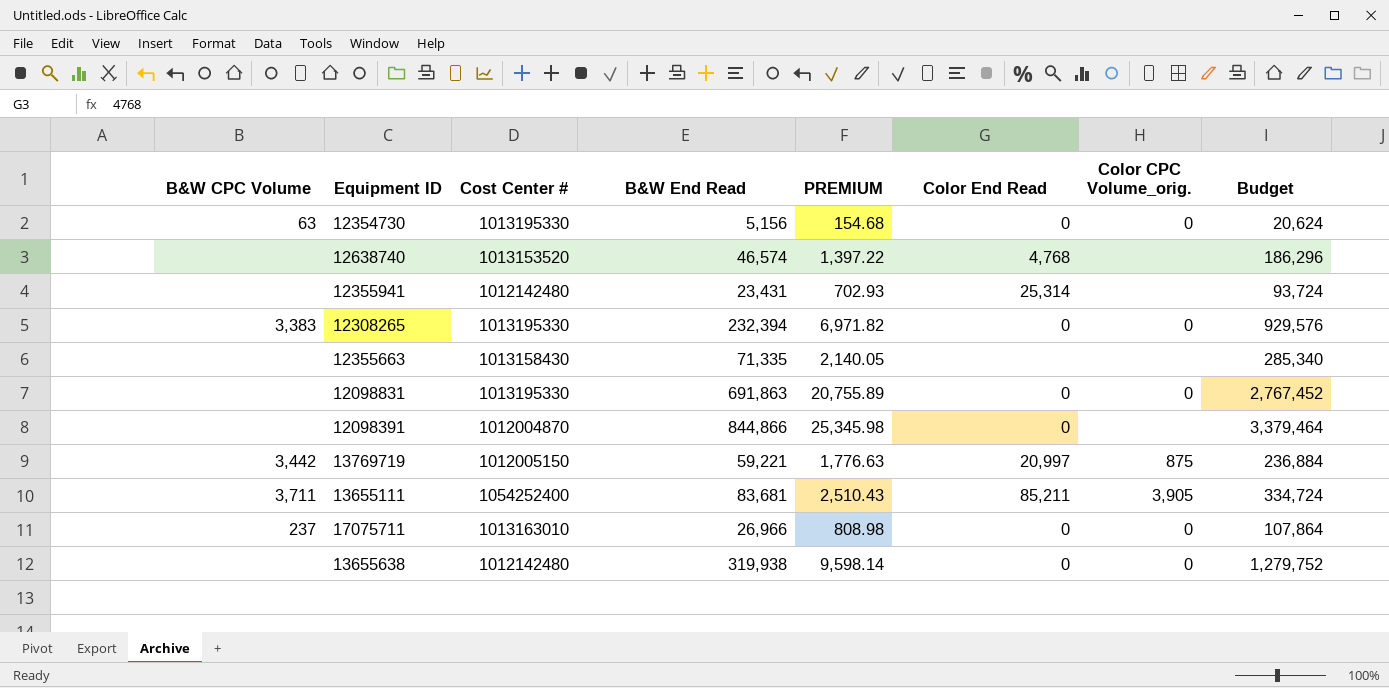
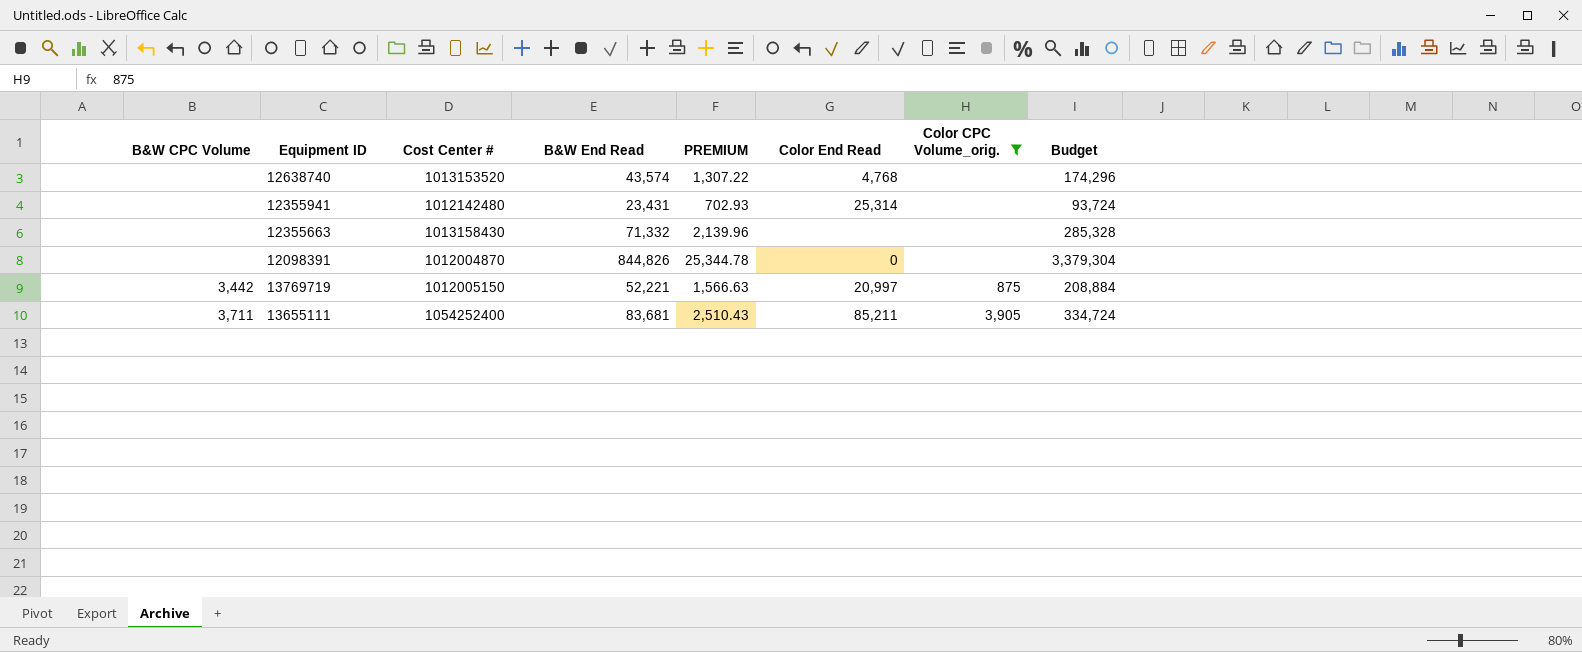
filter: none -> Color CPC Volume_orig. != 0
12638740 | B&W End Read: 46,574 -> 43,574
12638740 | PREMIUM: 1,397.22 -> 1,307.22
12638740 | Budget: 186,296 -> 174,296
12355663 | B&W End Read: 71,335 -> 71,332
12355663 | PREMIUM: 2,140.05 -> 2,139.96
12355663 | Budget: 285,340 -> 285,328
12098391 | B&W End Read: 844,866 -> 844,826
12098391 | PREMIUM: 25,345.98 -> 25,344.78
12098391 | Budget: 3,379,464 -> 3,379,304
13769719 | B&W End Read: 59,221 -> 52,221
13769719 | PREMIUM: 1,776.63 -> 1,566.63
13769719 | Budget: 236,884 -> 208,884

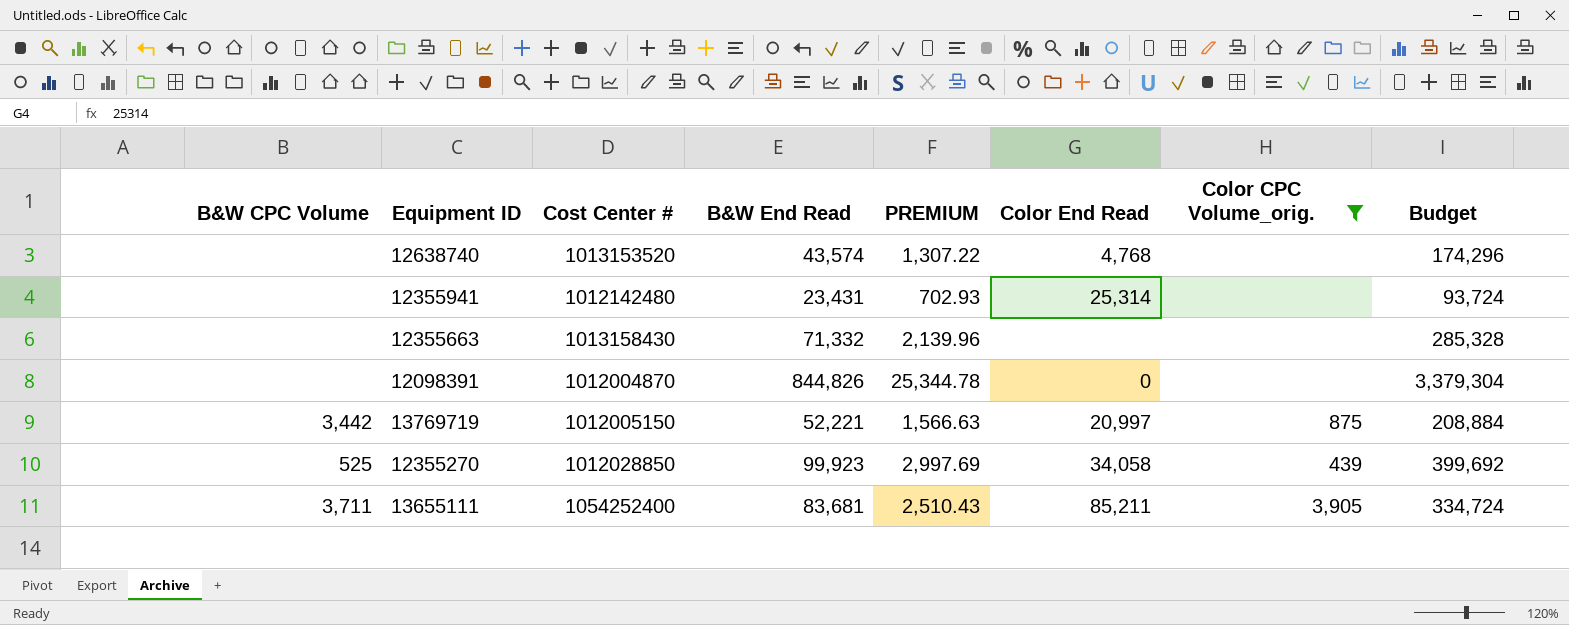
row 12355270: none -> 525 | 1012028850 | 99,923 | 2,997.69 | 34,058 | 439 | 399,692

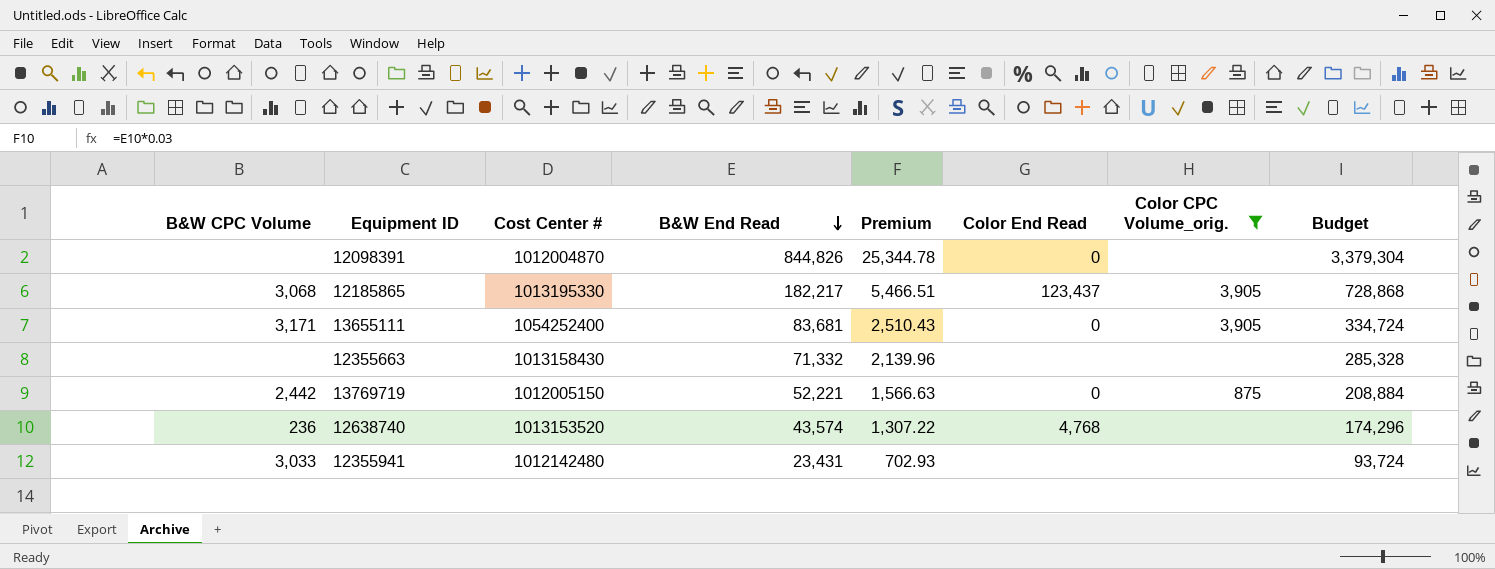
row order: none -> B&W End Read descending
column name: PREMIUM -> Premium
row 12355270: 525 | 1012028850 | 99,923 | 2,997.69 | 34,058 | 439 | 399,692 -> none
row 12185865: none -> 3,068 | 1013195330 | 182,217 | 5,466.51 | 123,437 | 3,905 | 728,868
13655111 | B&W CPC Volume: 3,711 -> 3,171
13655111 | Color End Read: 85,211 -> 0
13769719 | B&W CPC Volume: 3,442 -> 2,442
13769719 | Color End Read: 20,997 -> 0
12638740 | B&W CPC Volume: none -> 236
12355941 | B&W CPC Volume: none -> 3,033
12355941 | Color End Read: 25,314 -> none

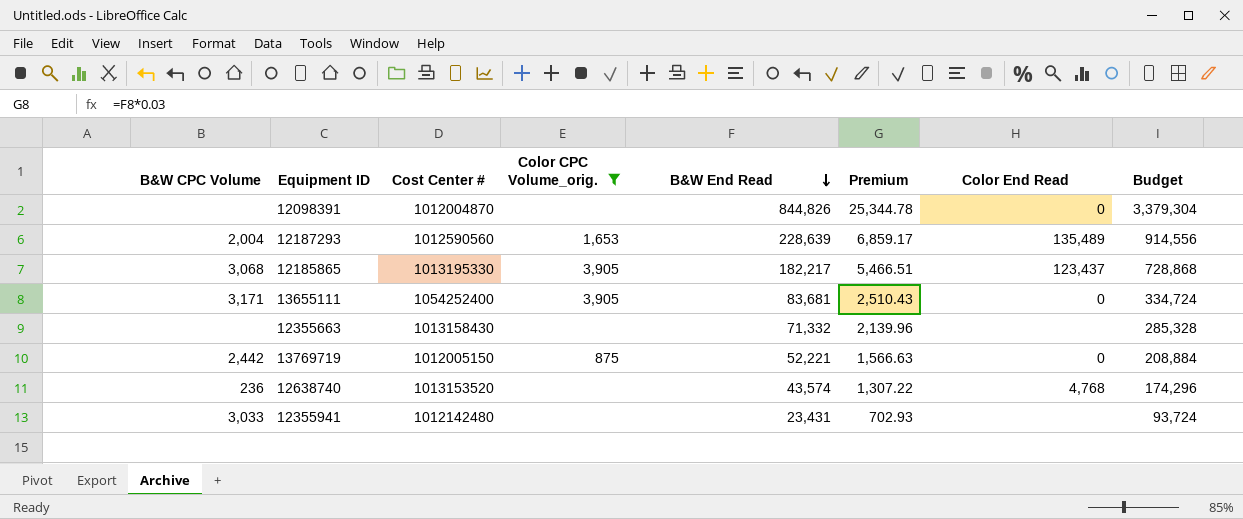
column Color CPC Volume_orig. | position: 7 -> 4
row 12187293: none -> 2,004 | 1012590560 | 1,653 | 228,639 | 6,859.17 | 135,489 | 914,556

